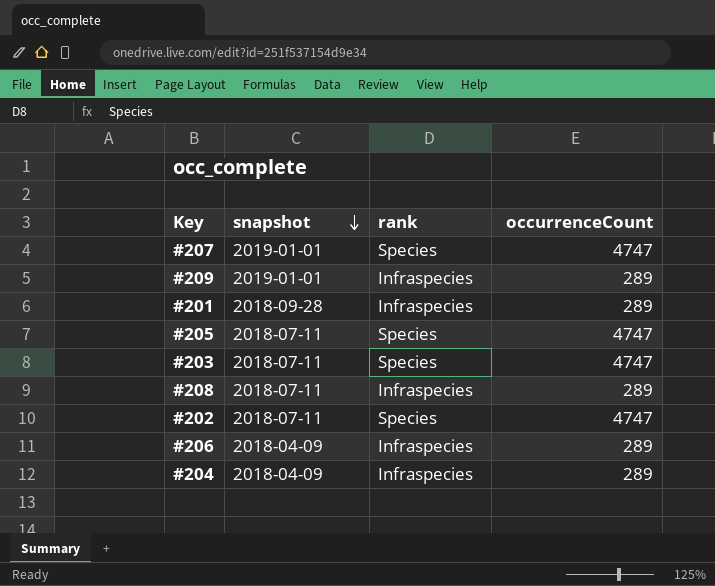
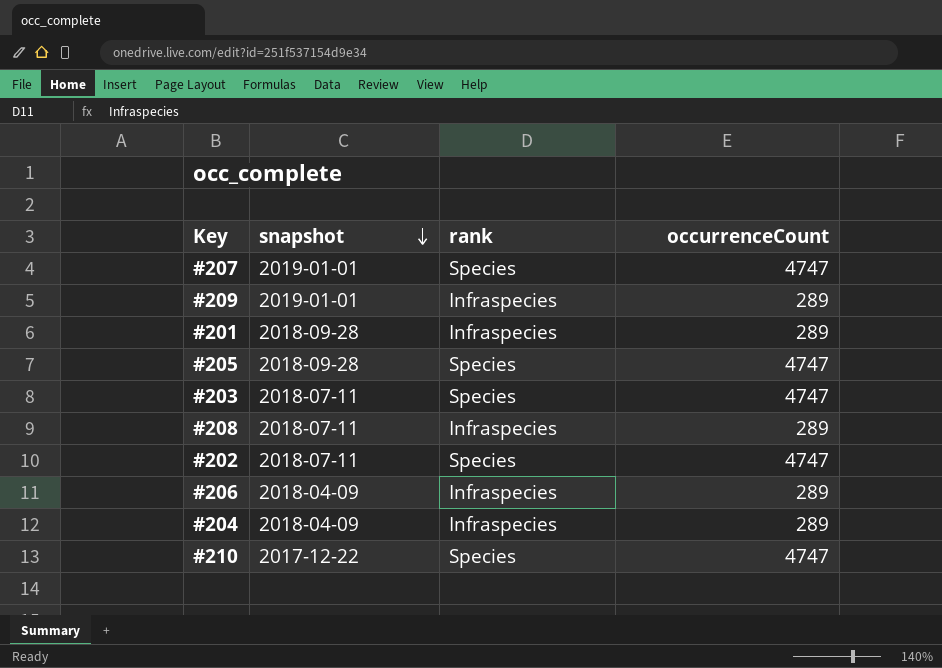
#205 | snapshot: 2018-07-11 -> 2018-09-28
row #210: none -> 2017-12-22 | Species | 4747

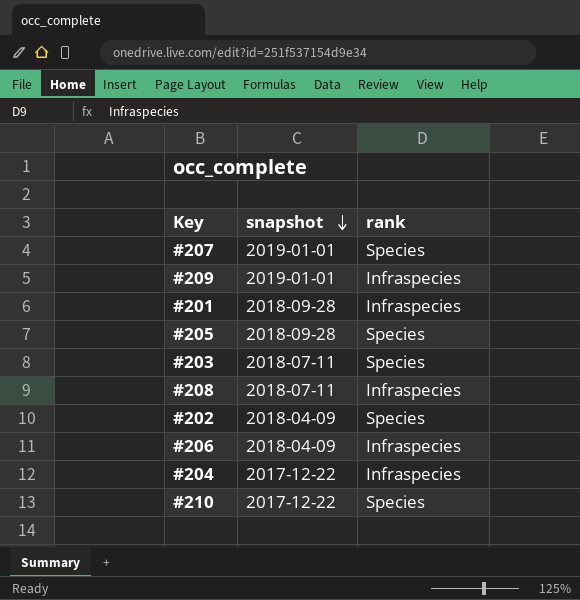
column occurrenceCount | position: 4 -> none
#202 | snapshot: 2018-07-11 -> 2018-04-09
#204 | snapshot: 2018-04-09 -> 2017-12-22

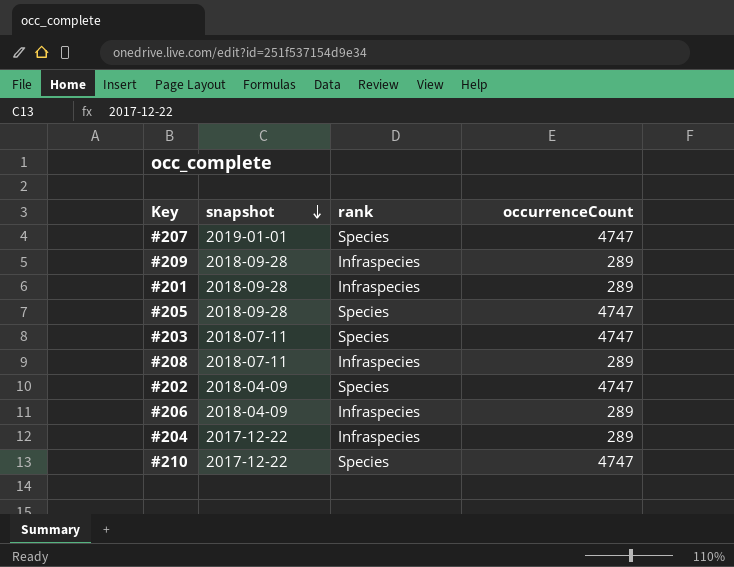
column occurrenceCount | position: none -> 4
#209 | snapshot: 2019-01-01 -> 2018-09-28

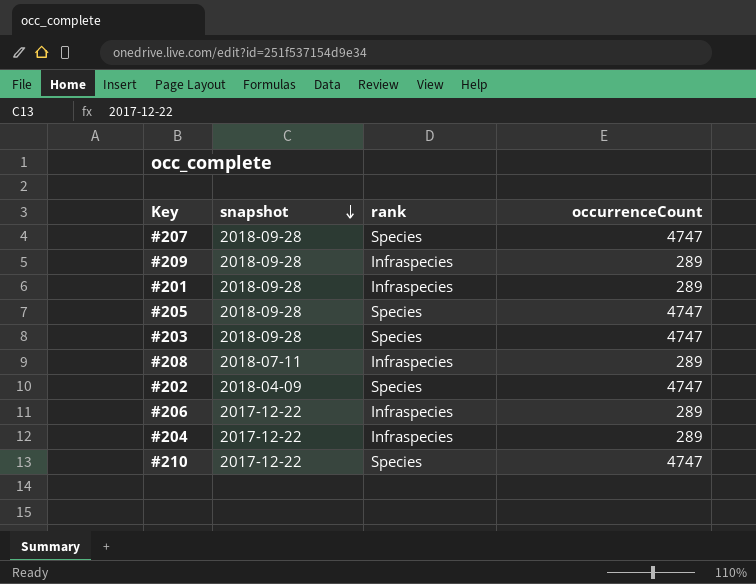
#207 | snapshot: 2019-01-01 -> 2018-09-28
#203 | snapshot: 2018-07-11 -> 2018-09-28
#206 | snapshot: 2018-04-09 -> 2017-12-22

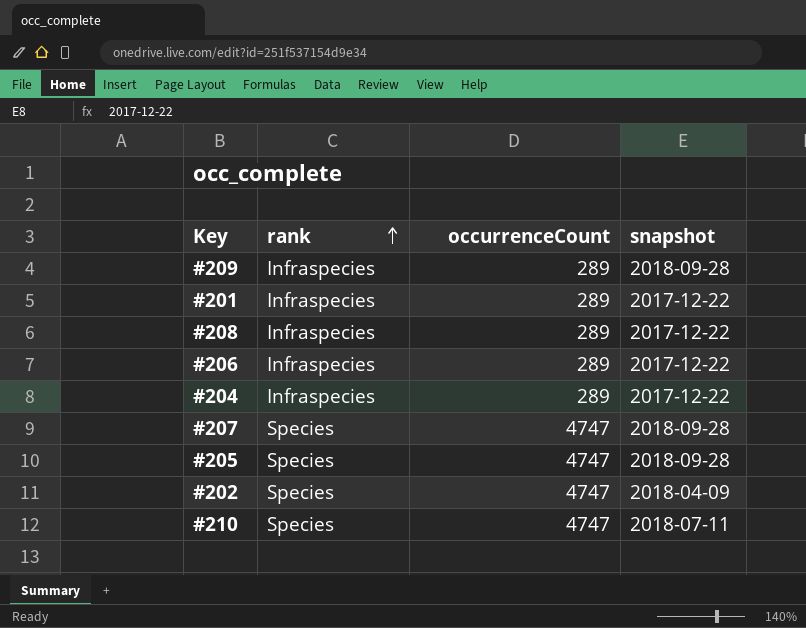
row order: snapshot descending -> rank ascending
column snapshot | position: 2 -> 4
row #203: 2018-09-28 | Species | 4747 -> none
#201 | snapshot: 2018-09-28 -> 2017-12-22
#208 | snapshot: 2018-07-11 -> 2017-12-22
#210 | snapshot: 2017-12-22 -> 2018-07-11

